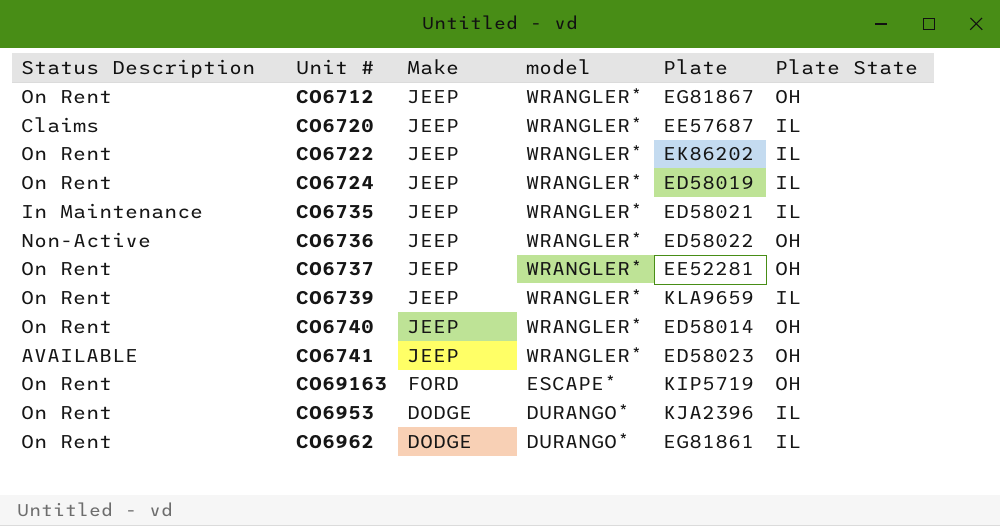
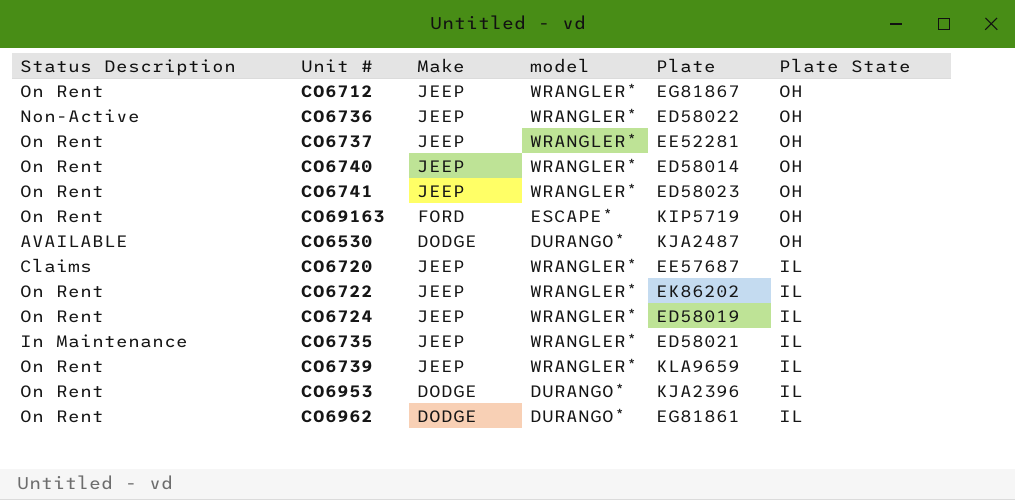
row order: Make descending -> Plate State descending
CO6741 | Status Description: AVAILABLE -> On Rent
row CO6530: none -> AVAILABLE | DODGE | DURANGO* | KJA2487 | OH

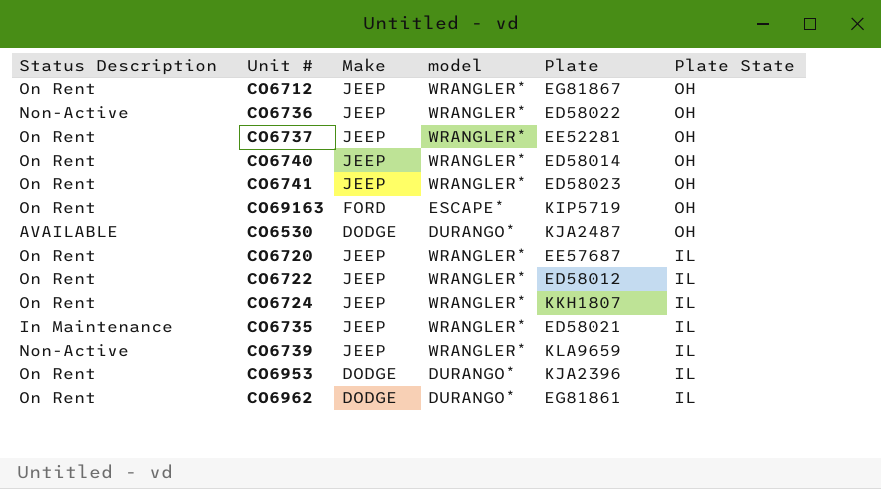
CO6720 | Status Description: Claims -> On Rent
CO6722 | Plate: EK86202 -> ED58012
CO6724 | Plate: ED58019 -> KKH1807
CO6739 | Status Description: On Rent -> Non-Active

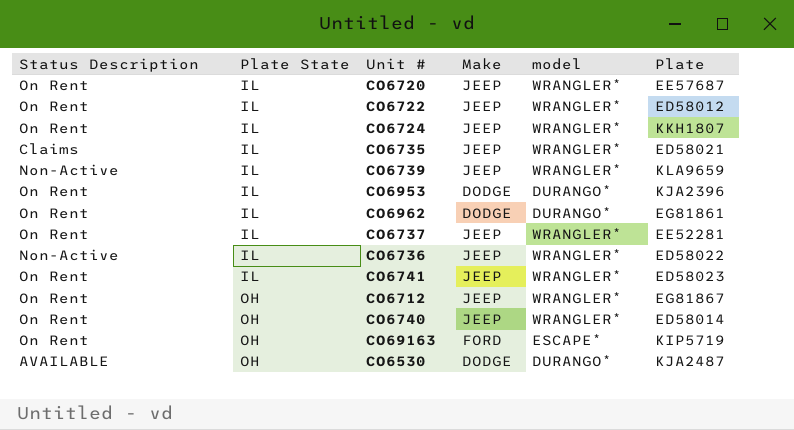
row order: Plate State descending -> Plate State ascending
column Plate State | position: 6 -> 2
CO6735 | Status Description: In Maintenance -> Claims
CO6737 | Plate State: OH -> IL
CO6736 | Plate State: OH -> IL
CO6741 | Plate State: OH -> IL

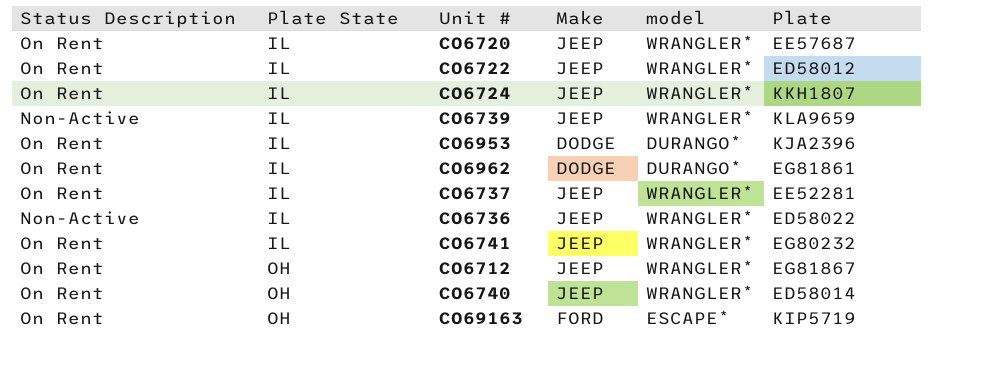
row CO6735: Claims | IL | JEEP | WRANGLER* | ED58021 -> none
row CO6530: AVAILABLE | OH | DODGE | DURANGO* | KJA2487 -> none
CO6741 | Plate: ED58023 -> EG80232

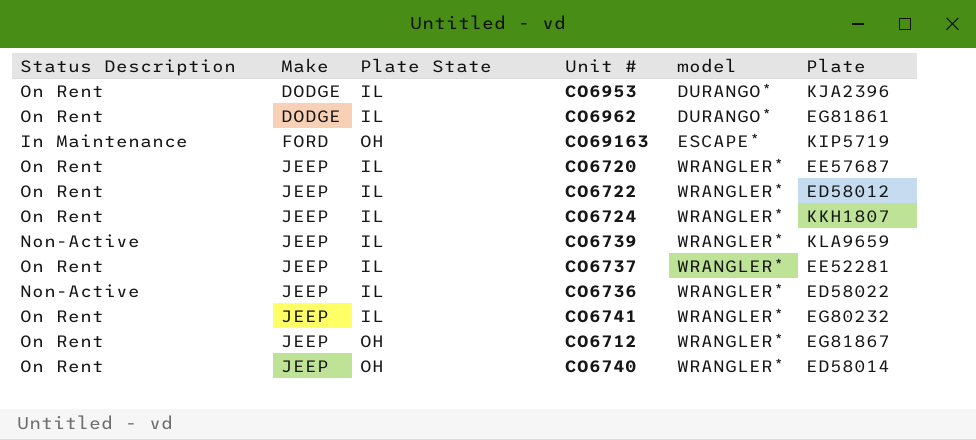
row order: Plate State ascending -> Make ascending
column Make | position: 4 -> 2
CO69163 | Status Description: On Rent -> In Maintenance

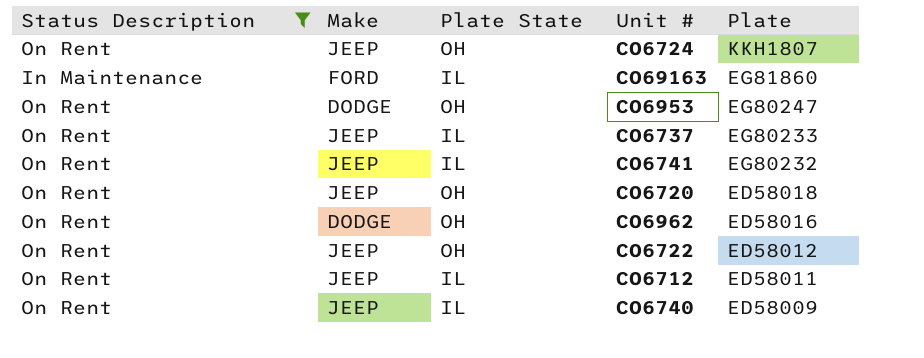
filter: none -> Status Description != Non-Active
row order: Make ascending -> Plate descending
column model | position: 5 -> none
CO6724 | Plate State: IL -> OH
CO69163 | Plate State: OH -> IL
CO69163 | Plate: KIP5719 -> EG81860
CO6953 | Plate State: IL -> OH
CO6953 | Plate: KJA2396 -> EG80247
CO6737 | Plate: EE52281 -> EG80233
CO6720 | Plate State: IL -> OH
CO6720 | Plate: EE57687 -> ED58018
CO6962 | Plate State: IL -> OH
CO6962 | Plate: EG81861 -> ED58016
CO6722 | Plate State: IL -> OH
CO6712 | Plate State: OH -> IL
CO6712 | Plate: EG81867 -> ED58011
CO6740 | Plate State: OH -> IL
CO6740 | Plate: ED58014 -> ED58009

